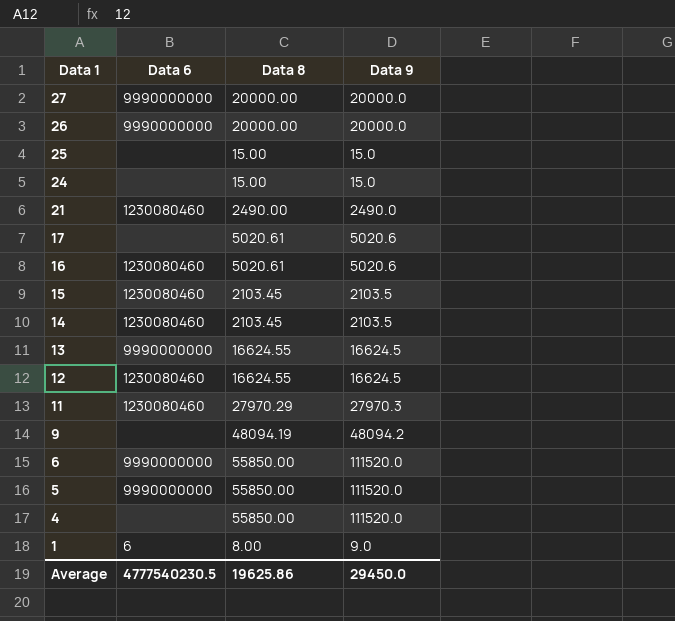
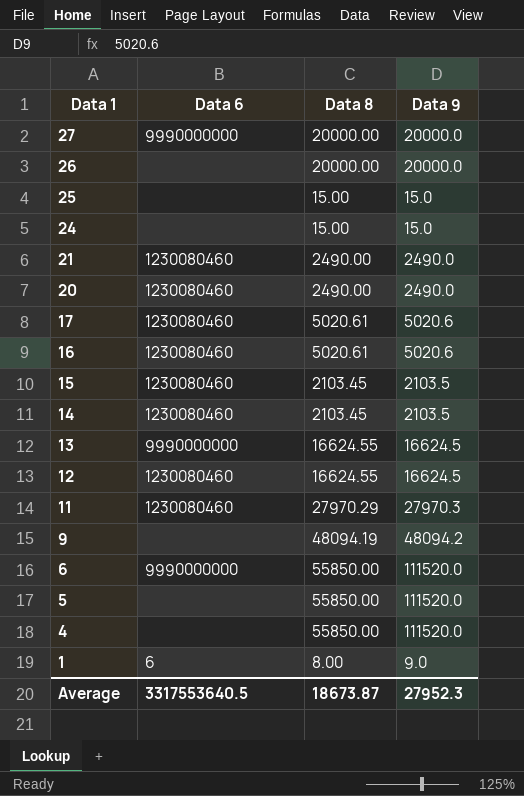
26 | Data 6: 9990000000 -> none
row 20: none -> 1230080460 | 2490.00 | 2490.0
17 | Data 6: none -> 1230080460
5 | Data 6: 9990000000 -> none
Average | Data 6: 4777540230.5 -> 3317553640.5
Average | Data 8: 19625.86 -> 18673.87
Average | Data 9: 29450.0 -> 27952.3

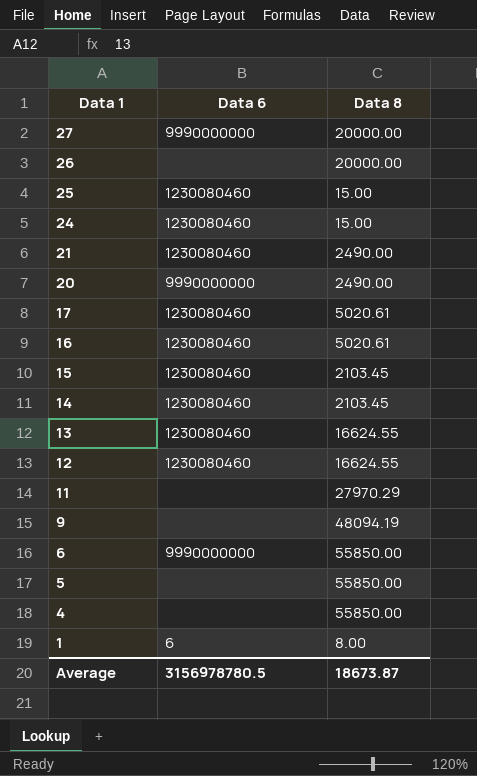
column Data 9 | position: 4 -> none
25 | Data 6: none -> 1230080460
24 | Data 6: none -> 1230080460
20 | Data 6: 1230080460 -> 9990000000
13 | Data 6: 9990000000 -> 1230080460
11 | Data 6: 1230080460 -> none
Average | Data 6: 3317553640.5 -> 3156978780.5

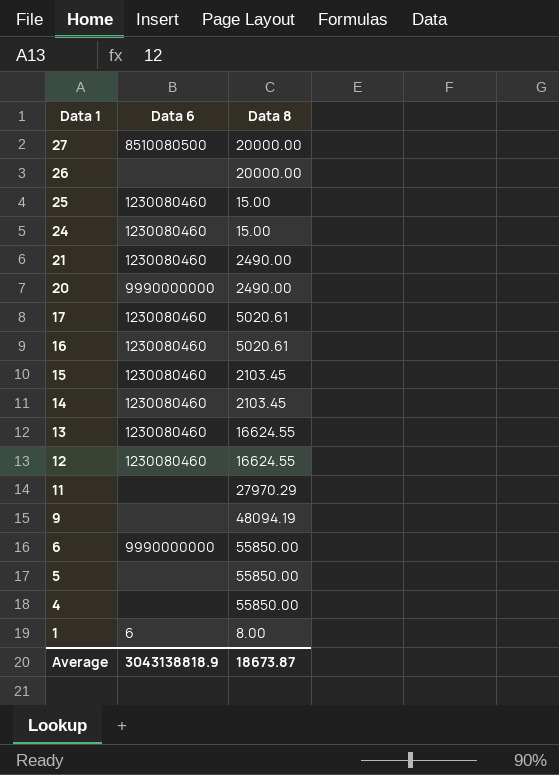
27 | Data 6: 9990000000 -> 8510080500
Average | Data 6: 3156978780.5 -> 3043138818.9

